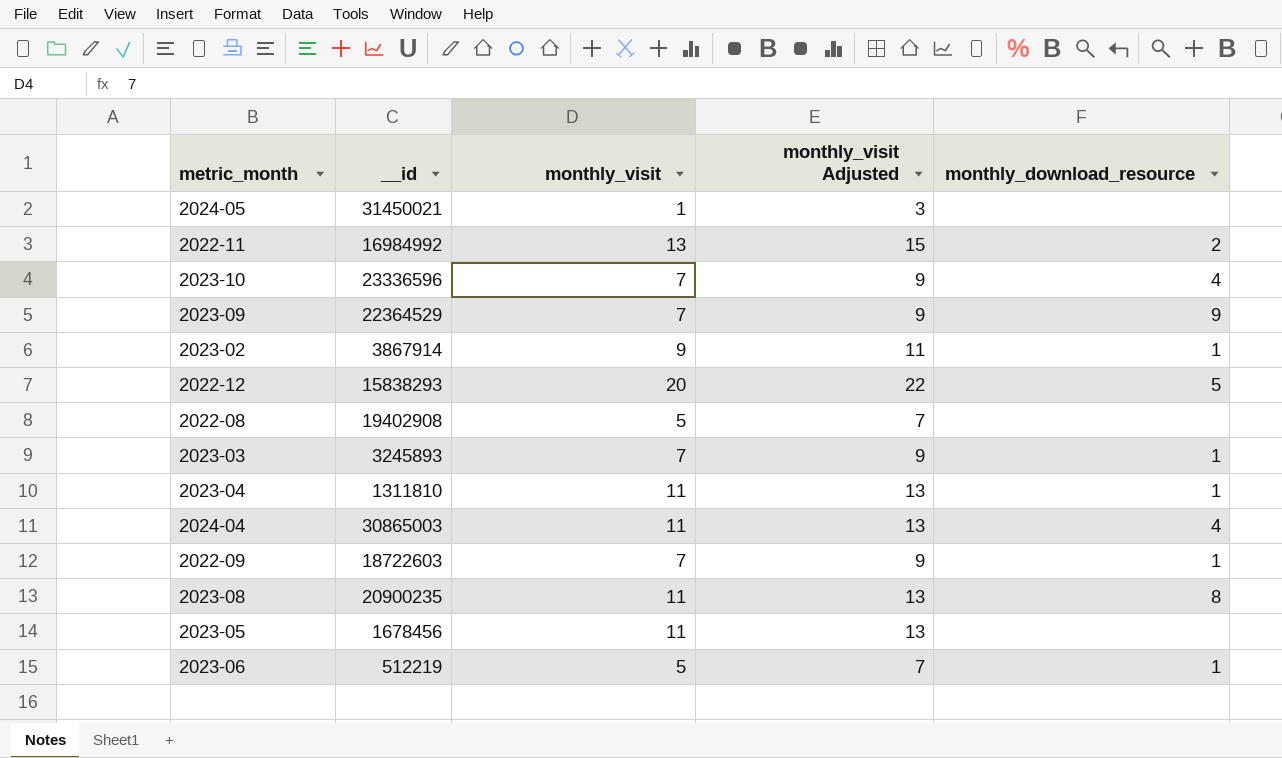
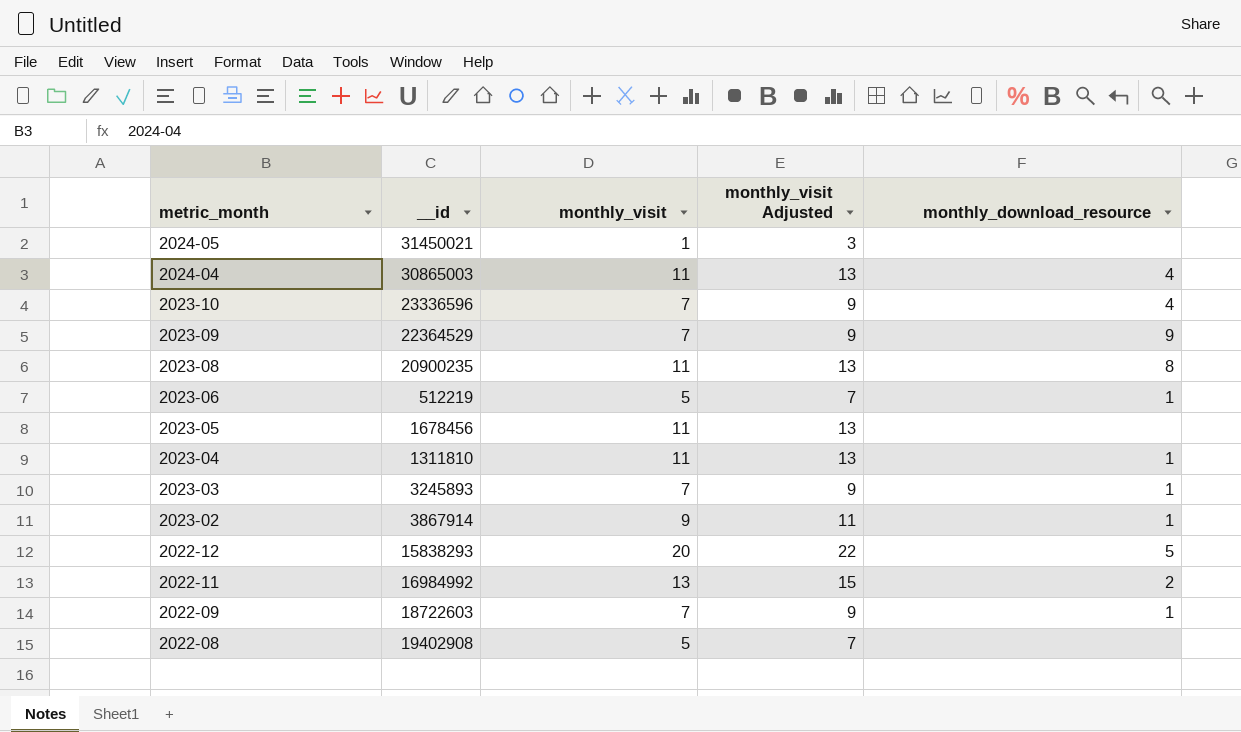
row order: none -> metric_month descending

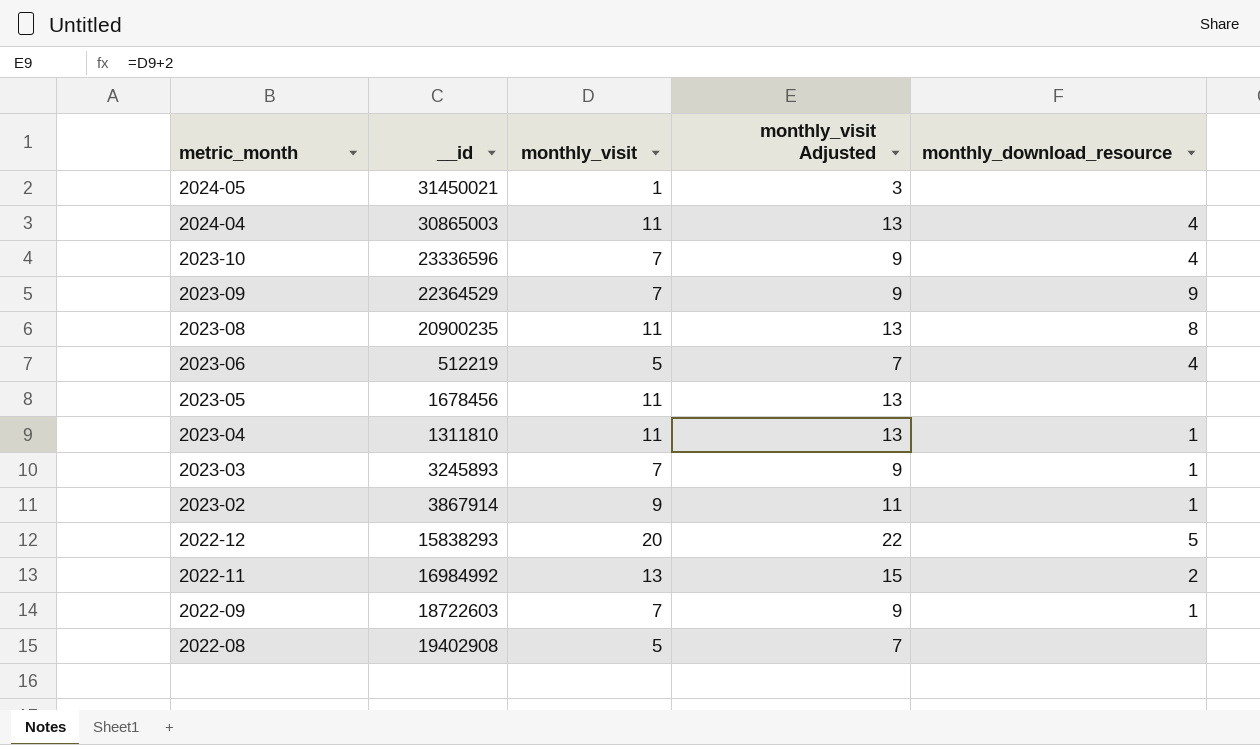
2023-06 | monthly_download_resource: 1 -> 4

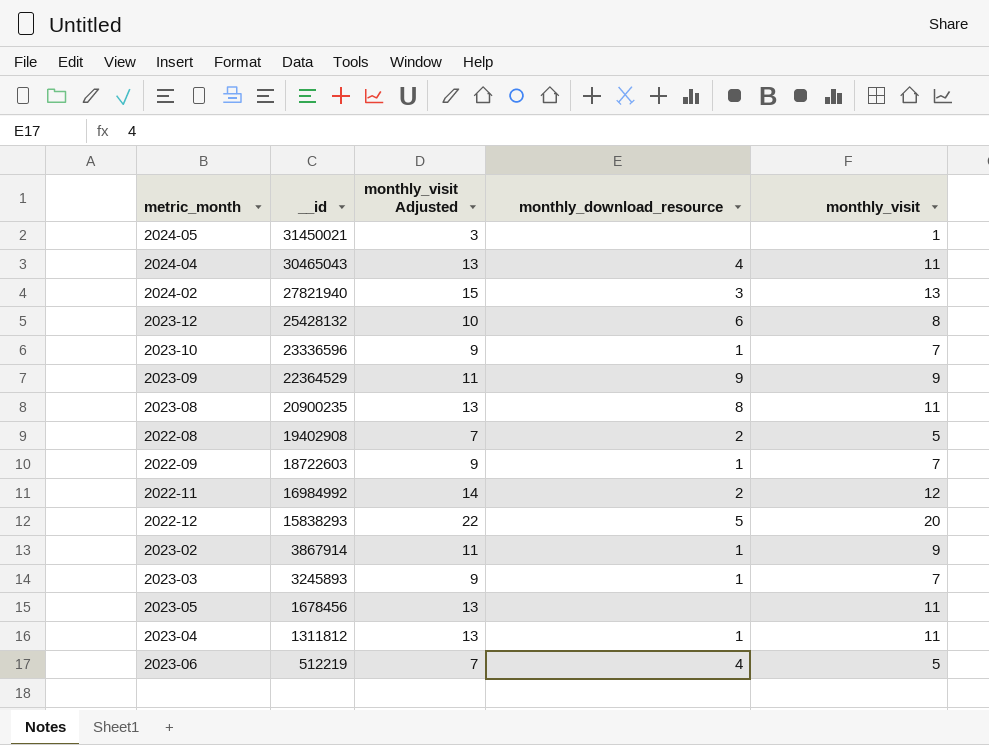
row order: metric_month descending -> __id descending
column monthly_visit | position: 3 -> 5
2024-04 | __id: 30865003 -> 30465043
row 2024-02: none -> 27821940 | 15 | 3 | 13
row 2023-12: none -> 25428132 | 10 | 6 | 8
2023-10 | monthly_download_resource: 4 -> 1
2023-09 | monthly_visit Adjusted: 9 -> 11
2023-09 | monthly_visit: 7 -> 9
2022-08 | monthly_download_resource: none -> 2
2022-11 | monthly_visit Adjusted: 15 -> 14
2022-11 | monthly_visit: 13 -> 12
2023-04 | __id: 1311810 -> 1311812

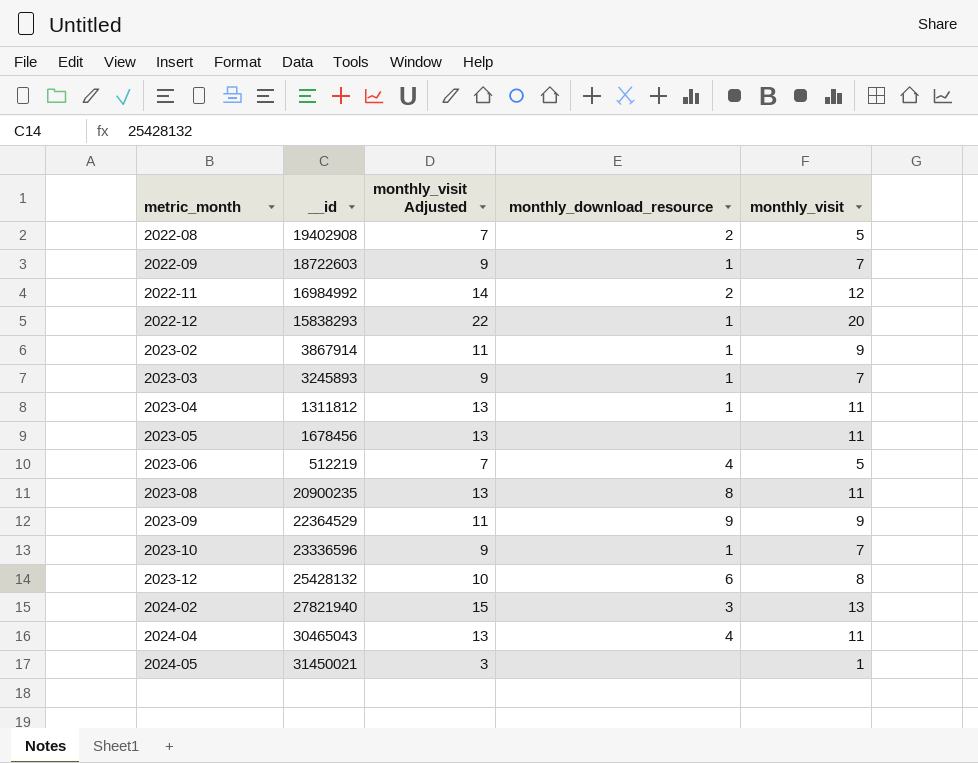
row order: __id descending -> metric_month ascending
2022-12 | monthly_download_resource: 5 -> 1

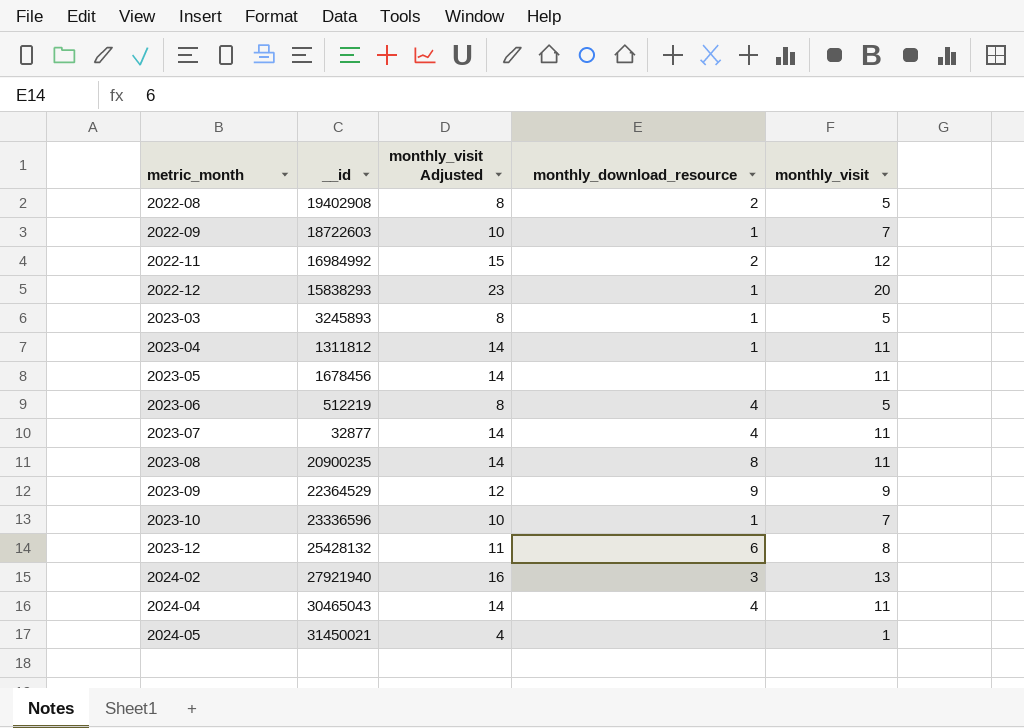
column monthly_visit Adjusted | formula: [monthly_visit] + 2 -> [monthly_visit] + 3
row 2023-02: 3867914 | 11 | 1 | 9 -> none
2023-03 | monthly_visit: 7 -> 5
row 2023-07: none -> 32877 | 14 | 4 | 11
2024-02 | __id: 27821940 -> 27921940

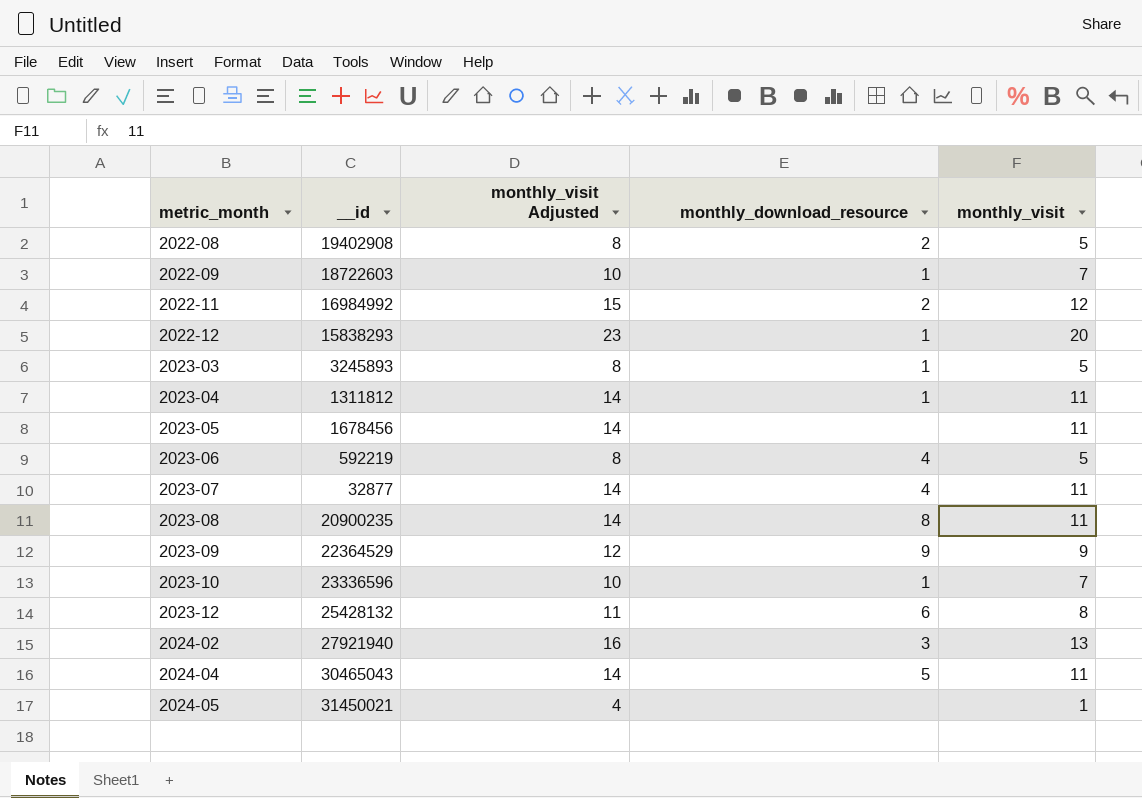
2023-06 | __id: 512219 -> 592219
2024-04 | monthly_download_resource: 4 -> 5

